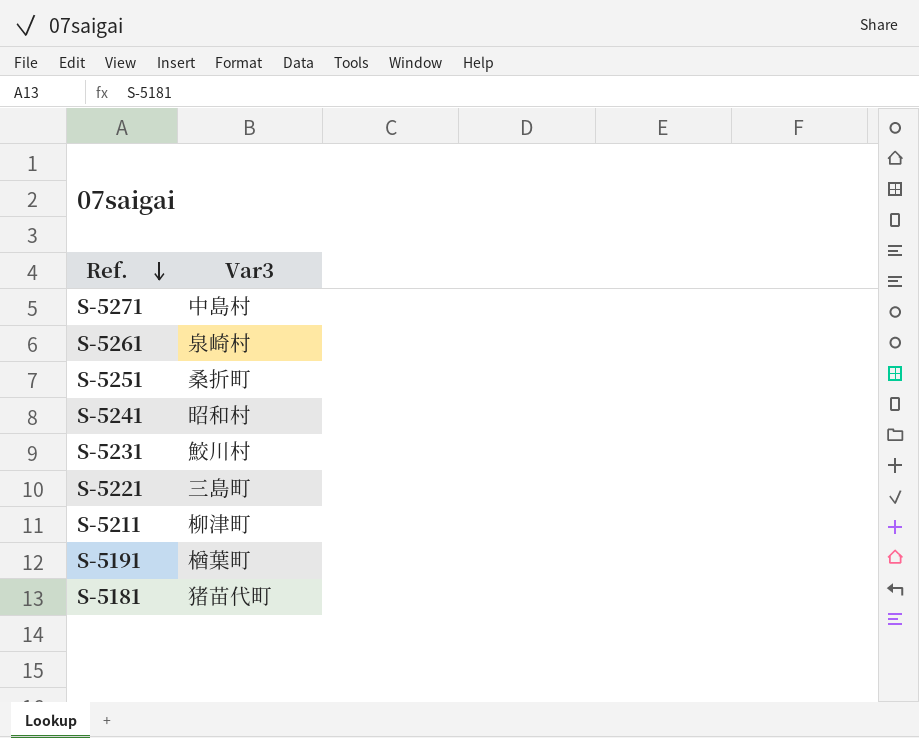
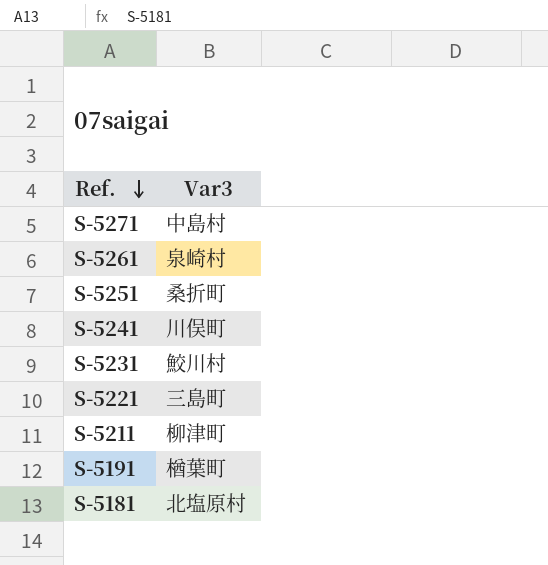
S-5241 | Var3: 昭和村 -> 川俣町
S-5181 | Var3: 猪苗代町 -> 北塩原村

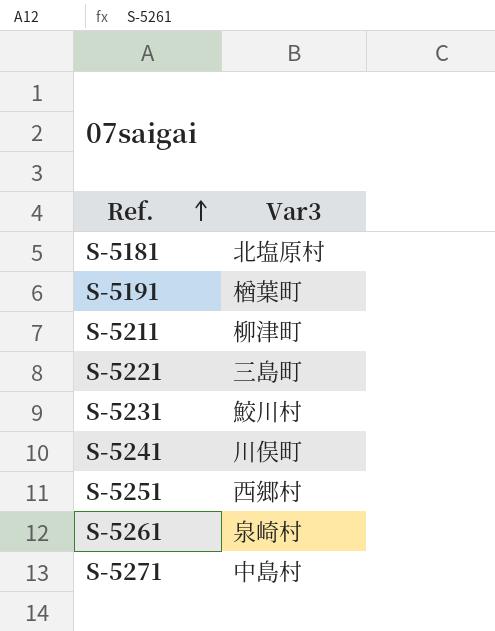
row order: Ref. descending -> Ref. ascending
S-5251 | Var3: 桑折町 -> 西郷村

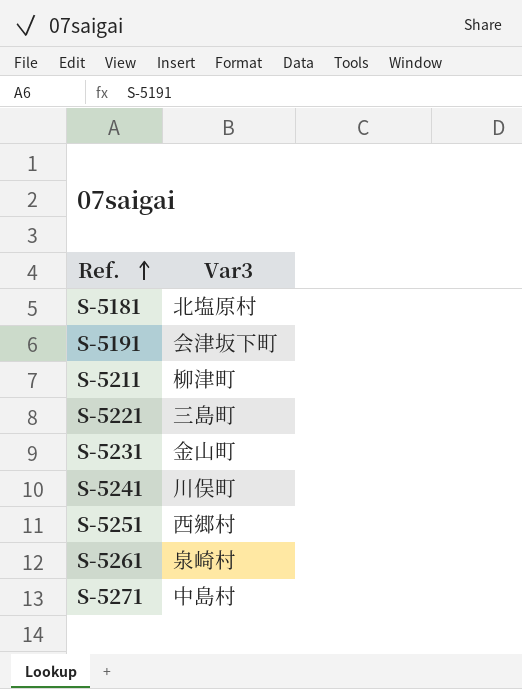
S-5191 | Var3: 楢葉町 -> 会津坂下町
S-5231 | Var3: 鮫川村 -> 金山町

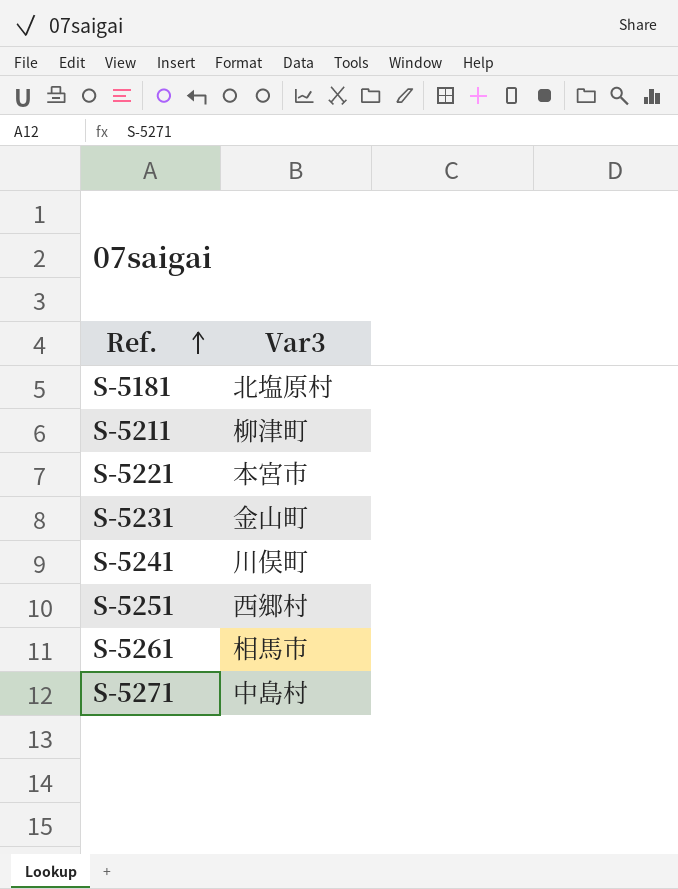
row S-5191: 会津坂下町 -> none
S-5221 | Var3: 三島町 -> 本宮市
S-5261 | Var3: 泉崎村 -> 相馬市

